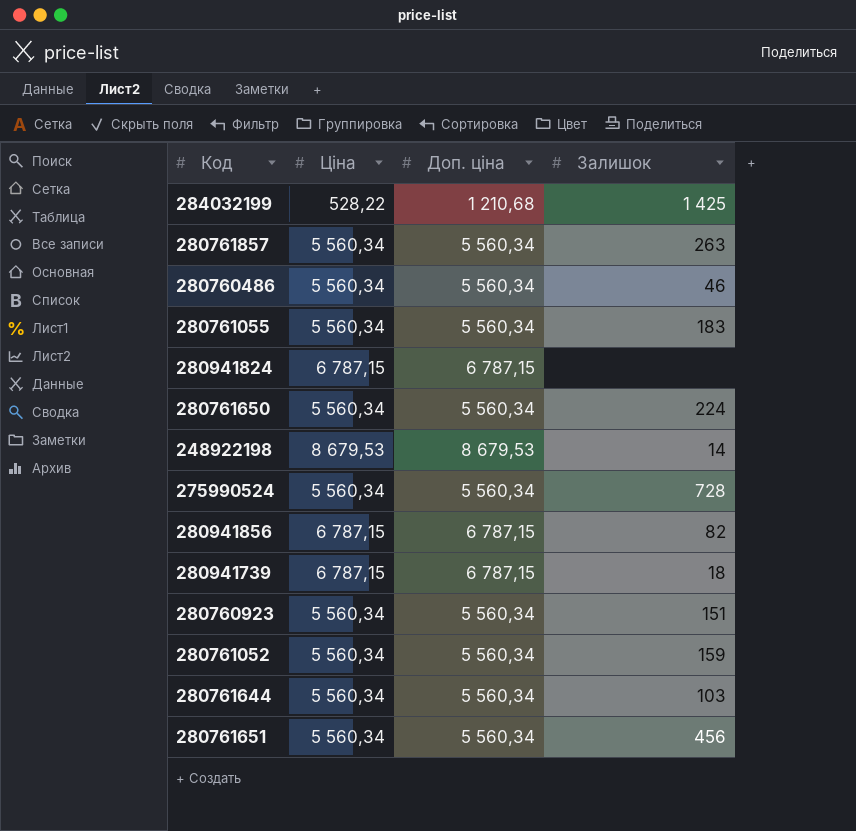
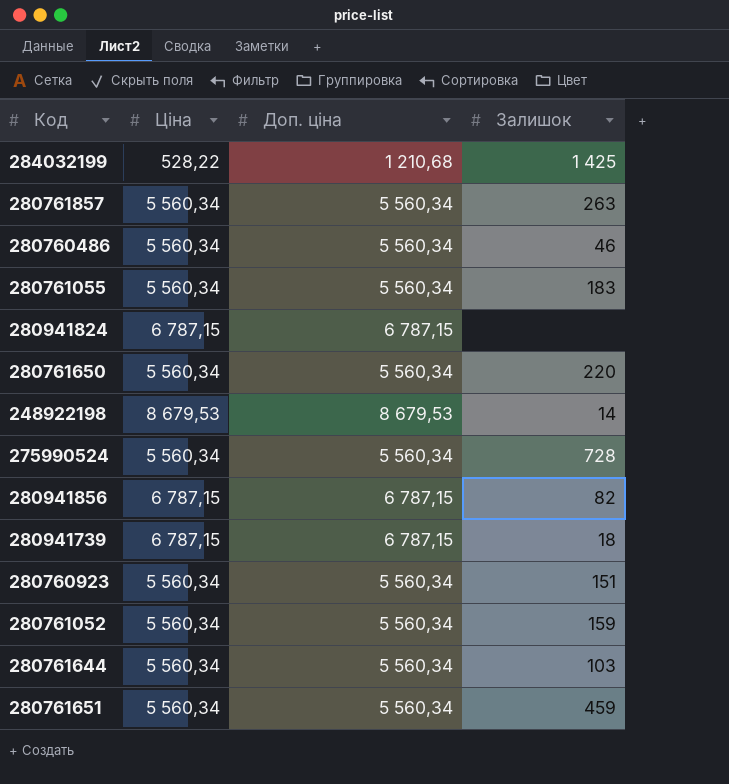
280761650 | Залишок: 224 -> 220
280761651 | Залишок: 456 -> 459

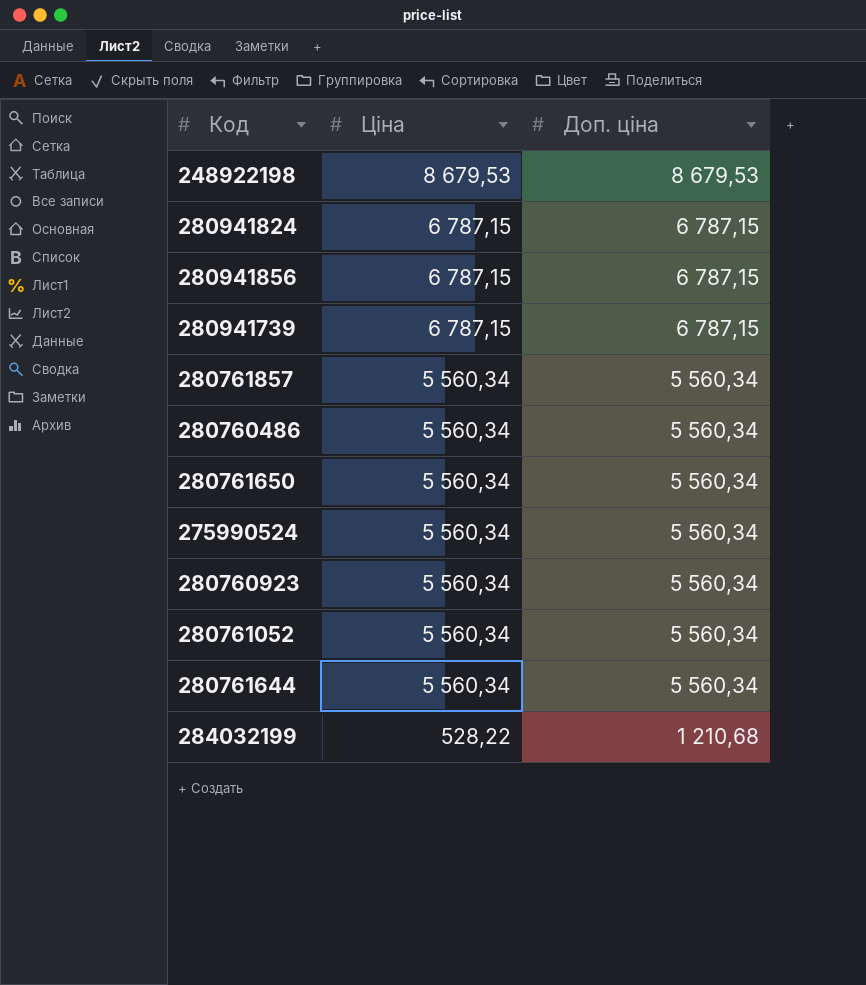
row order: none -> Ціна descending
column Залишок | position: 4 -> none
row 280761055: 5 560,34 | 5 560,34 | 183 -> none
row 280761651: 5 560,34 | 5 560,34 | 459 -> none

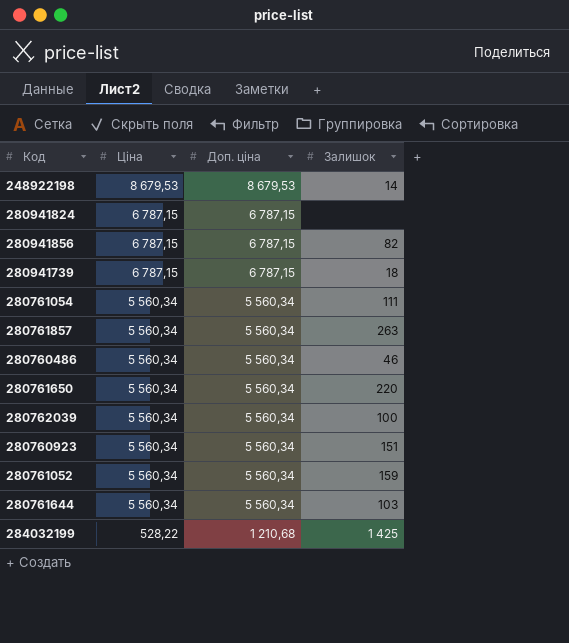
column Залишок | position: none -> 4
row 275990524: 5 560,34 | 5 560,34 -> none
row 280761054: none -> 5 560,34 | 5 560,34 | 111
row 280762039: none -> 5 560,34 | 5 560,34 | 100

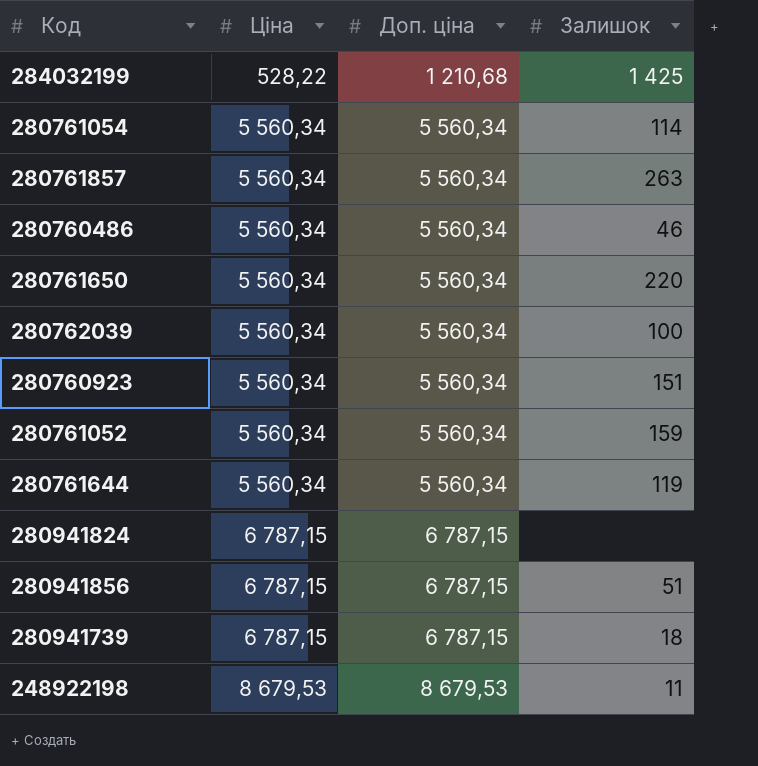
row order: Ціна descending -> Ціна ascending
280761054 | Залишок: 111 -> 114
280761644 | Залишок: 103 -> 119
280941856 | Залишок: 82 -> 51
248922198 | Залишок: 14 -> 11

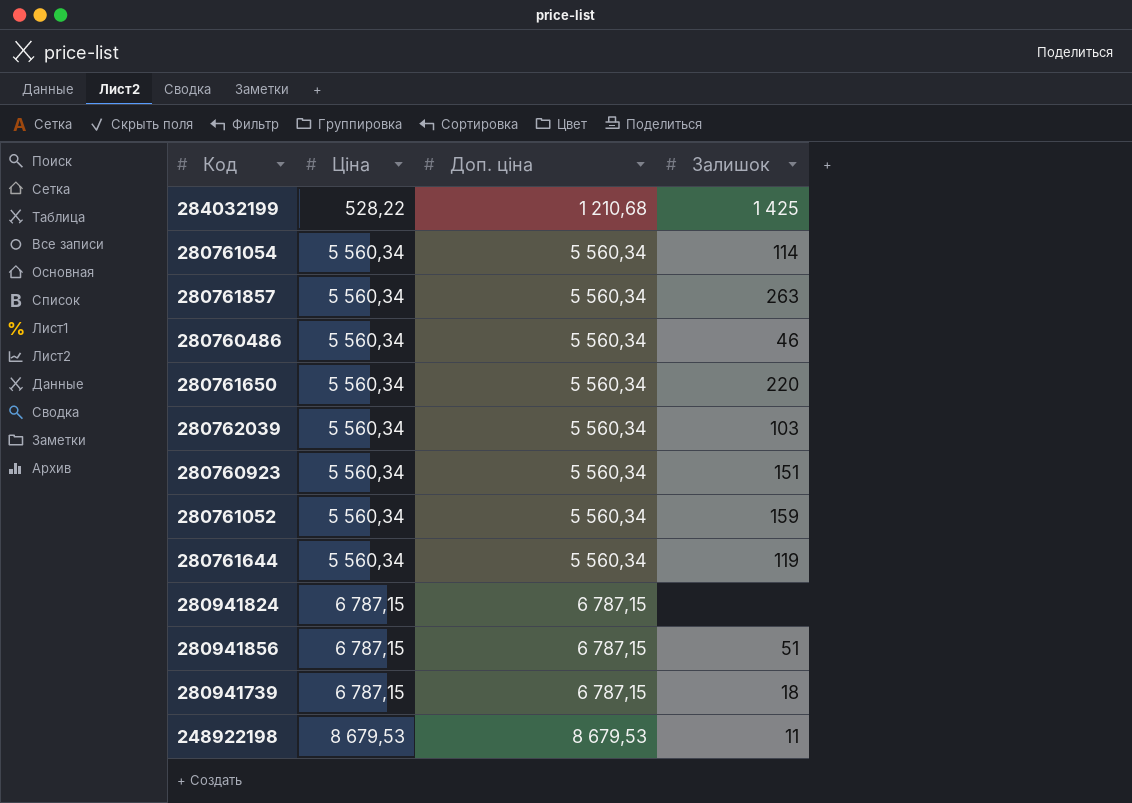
280762039 | Залишок: 100 -> 103

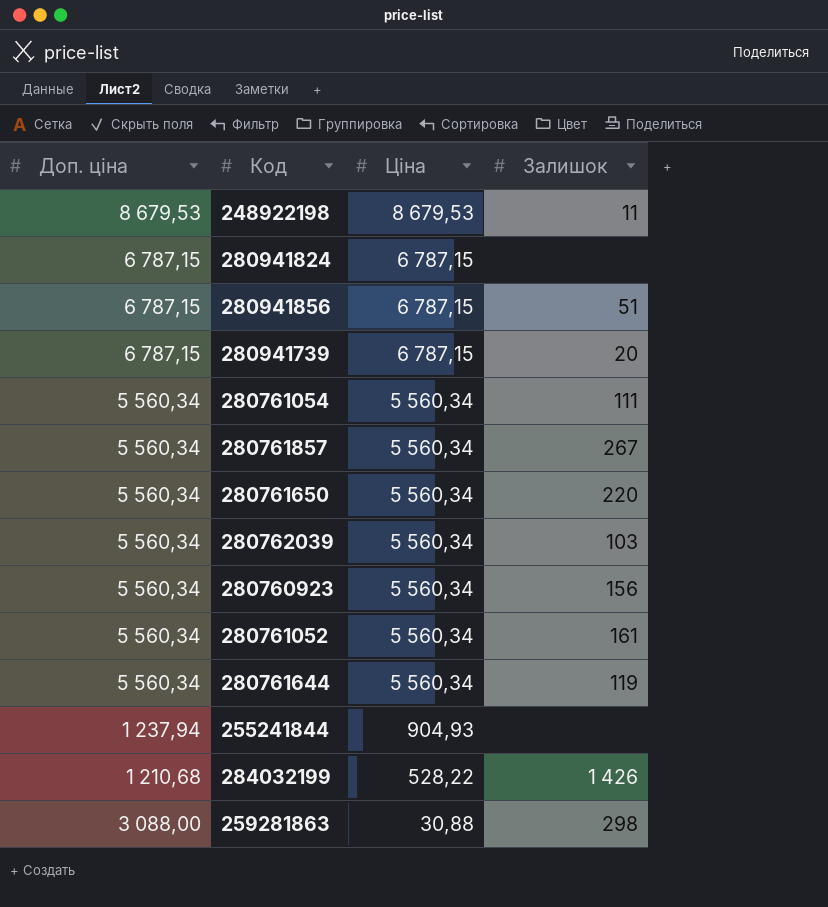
row order: Ціна ascending -> Ціна descending
column Доп. ціна | position: 3 -> 1
row 280760486: 5 560,34 | 5 560,34 | 46 -> none
280941739 | Залишок: 18 -> 20
280761054 | Залишок: 114 -> 111
280761857 | Залишок: 263 -> 267
280760923 | Залишок: 151 -> 156
280761052 | Залишок: 159 -> 161
row 255241844: none -> 1 237,94 | 904,93 | none
284032199 | Залишок: 1 425 -> 1 426
row 259281863: none -> 3 088,00 | 30,88 | 298

